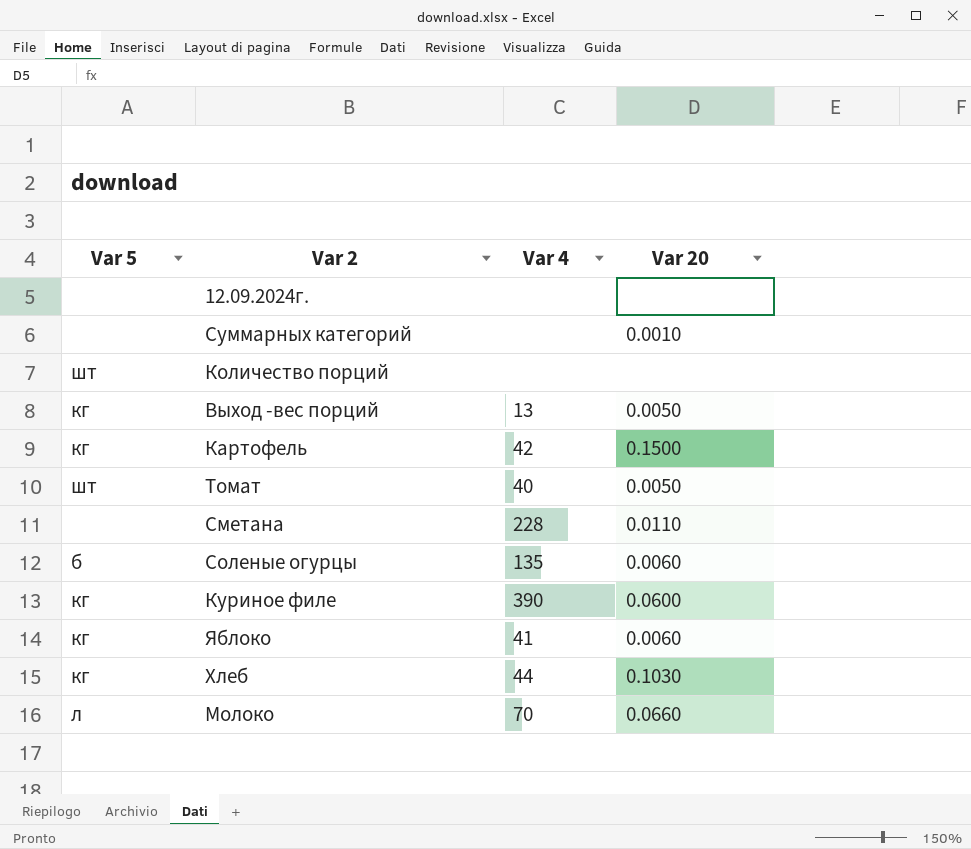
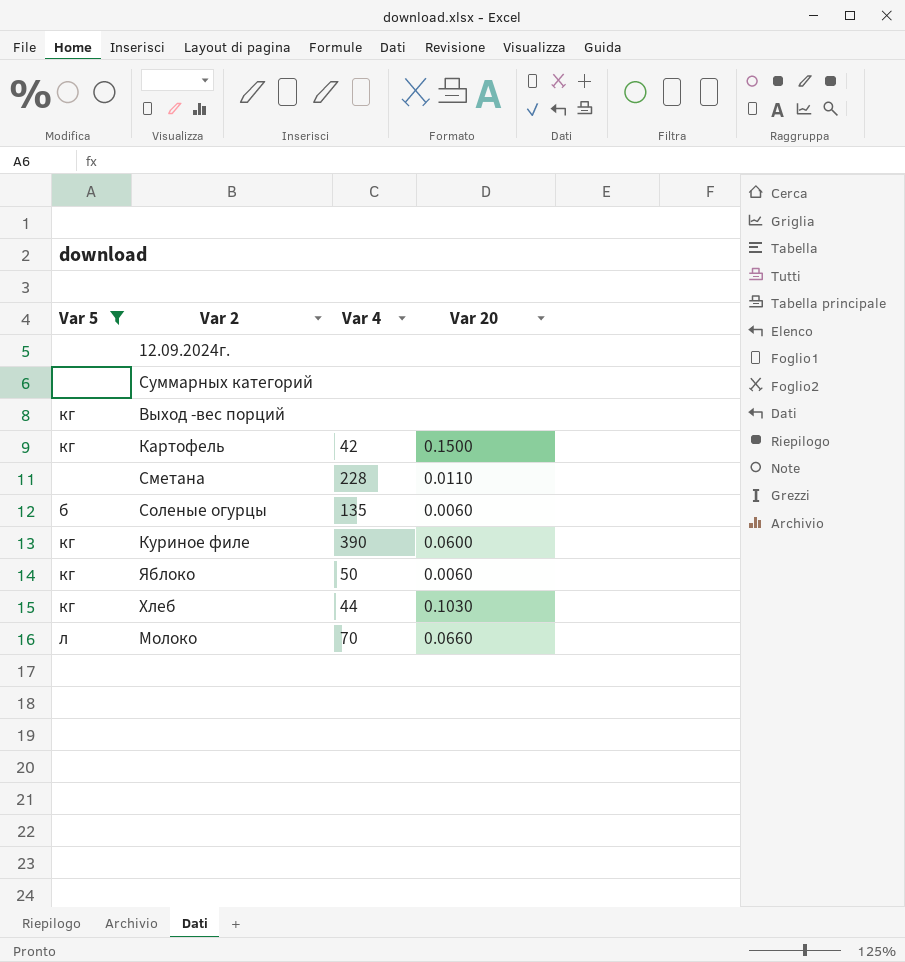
filter: none -> Var 5 != шт
Суммарных категорий | Var 20: 0.0010 -> none
Выход -вес порций | Var 4: 13 -> none
Выход -вес порций | Var 20: 0.0050 -> none
Яблоко | Var 4: 41 -> 50

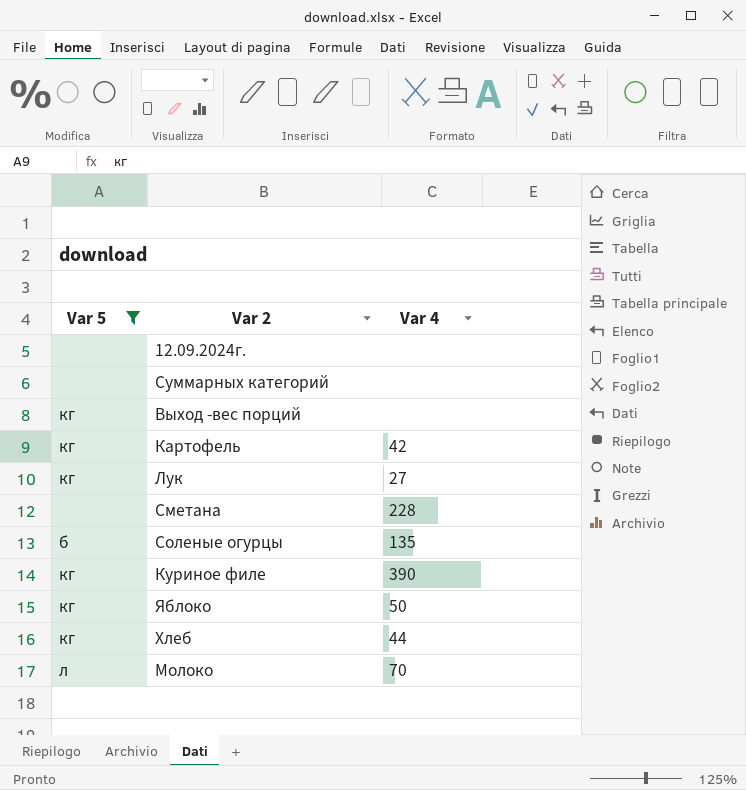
column Var 20 | position: 4 -> none
row Лук: none -> кг | 27

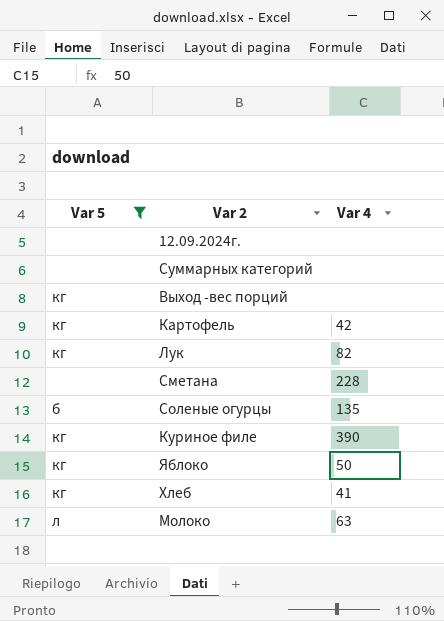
Лук | Var 4: 27 -> 82
Хлеб | Var 4: 44 -> 41
Молоко | Var 4: 70 -> 63

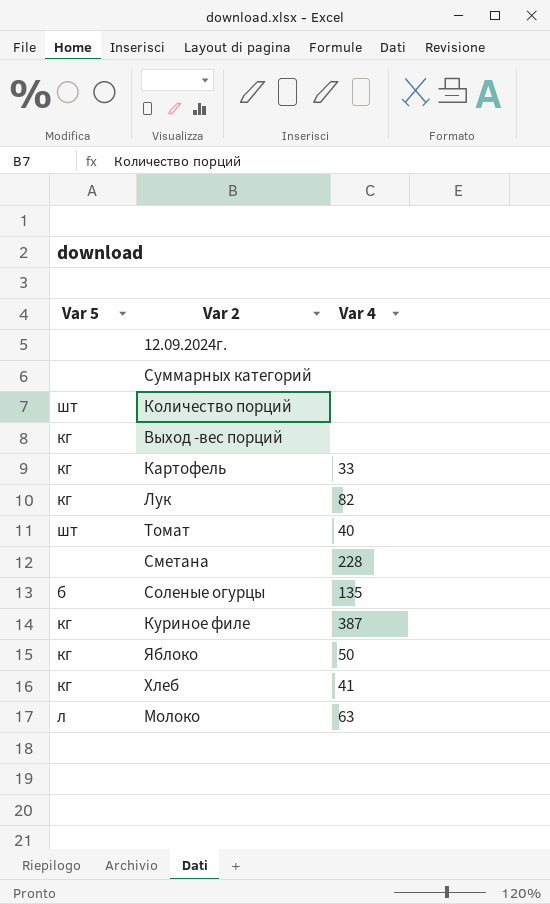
filter: Var 5 != шт -> none
Картофель | Var 4: 42 -> 33
Куриное филе | Var 4: 390 -> 387

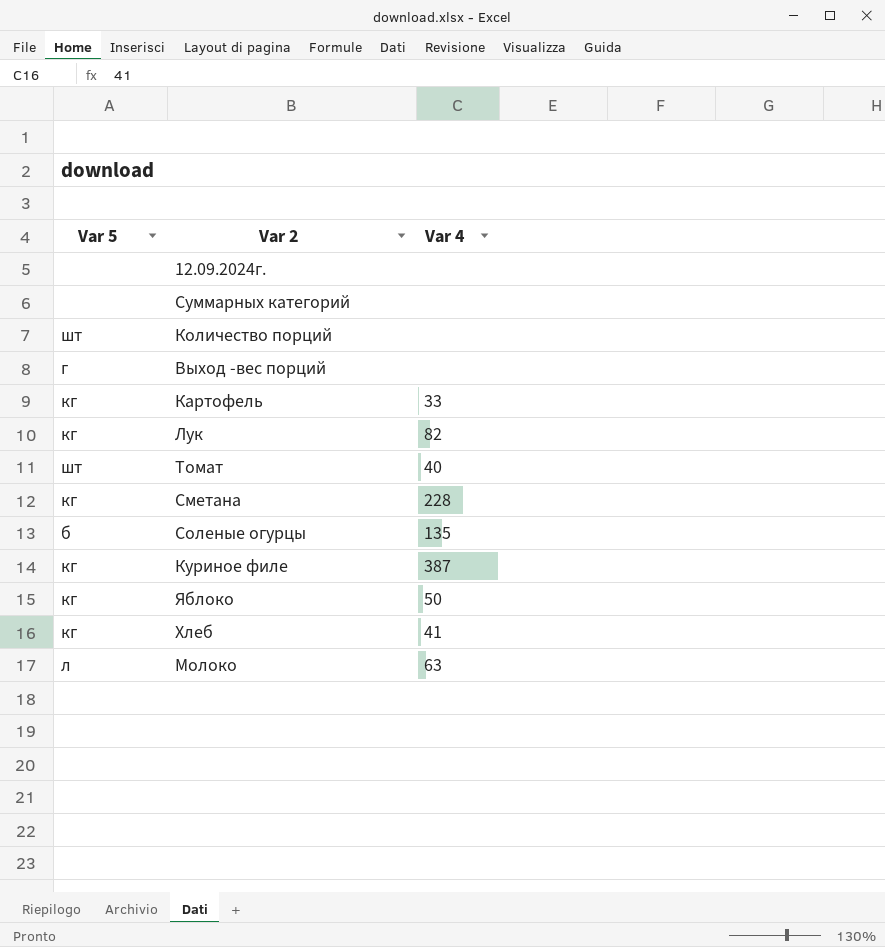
Выход -вес порций | Var 5: кг -> г
Сметана | Var 5: none -> кг

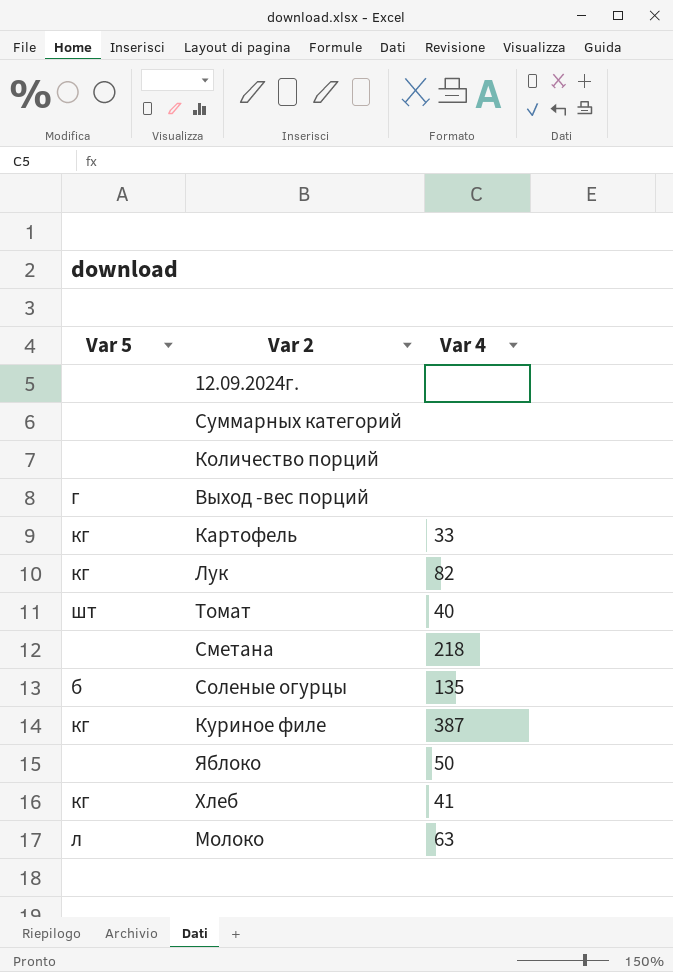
Количество порций | Var 5: шт -> none
Сметана | Var 5: кг -> none
Сметана | Var 4: 228 -> 218
Яблоко | Var 5: кг -> none

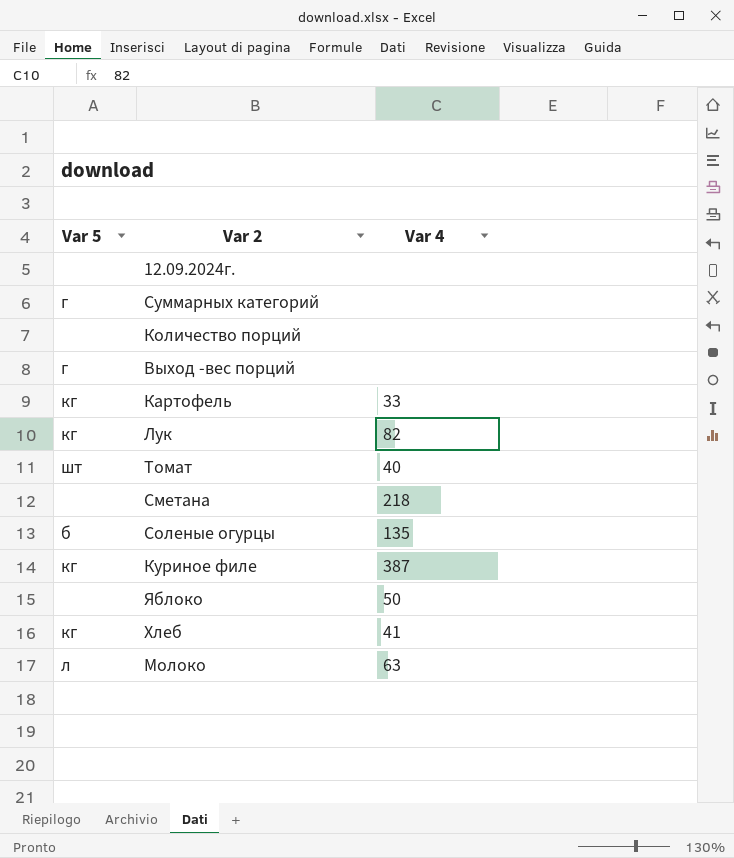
Суммарных категорий | Var 5: none -> г

